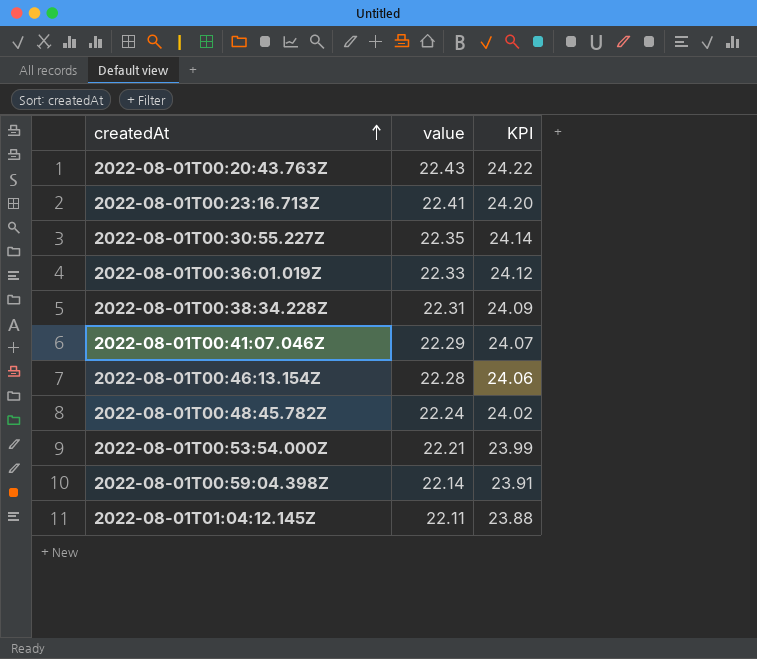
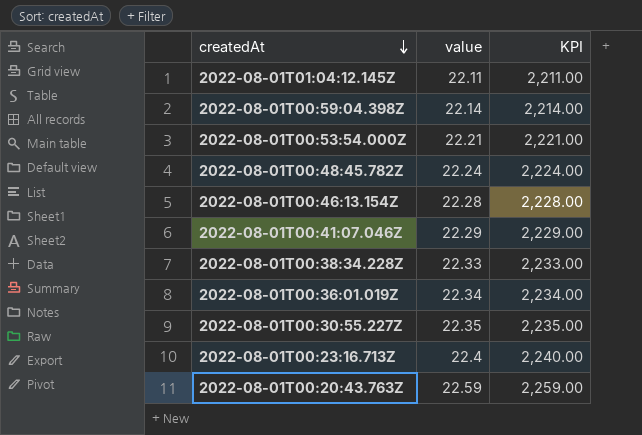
row order: createdAt ascending -> createdAt descending
column KPI | formula: [value] * 1.08 -> [value] * 100
2022-08-01T00:38:34.228Z | value: 22.31 -> 22.33
2022-08-01T00:36:01.019Z | value: 22.33 -> 22.34
2022-08-01T00:23:16.713Z | value: 22.41 -> 22.4
2022-08-01T00:20:43.763Z | value: 22.43 -> 22.59

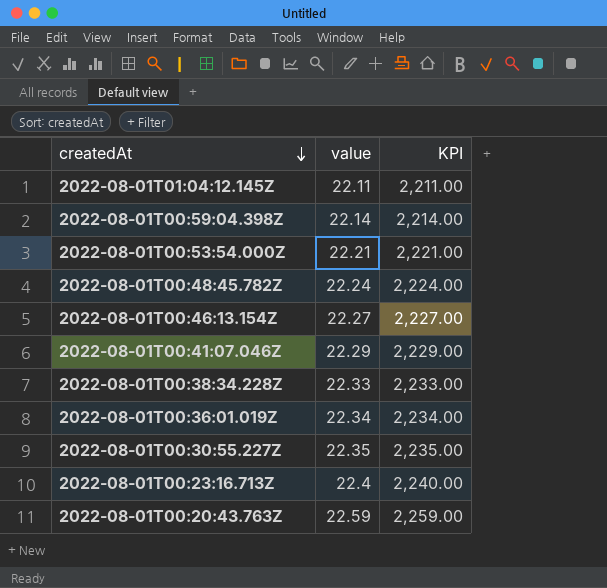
2022-08-01T00:46:13.154Z | value: 22.28 -> 22.27
2022-08-01T00:46:13.154Z | KPI: 2,228.00 -> 2,227.00

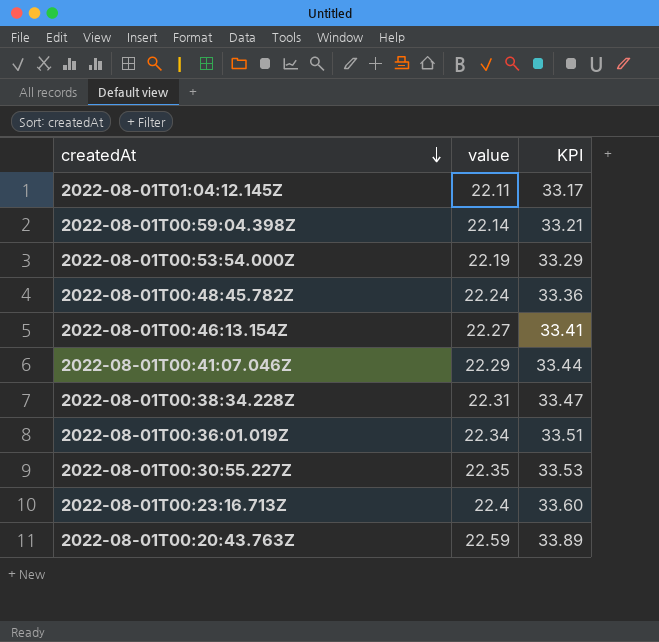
column KPI | formula: [value] * 100 -> [value] * 1.5
2022-08-01T00:53:54.000Z | value: 22.21 -> 22.19
2022-08-01T00:38:34.228Z | value: 22.33 -> 22.31

